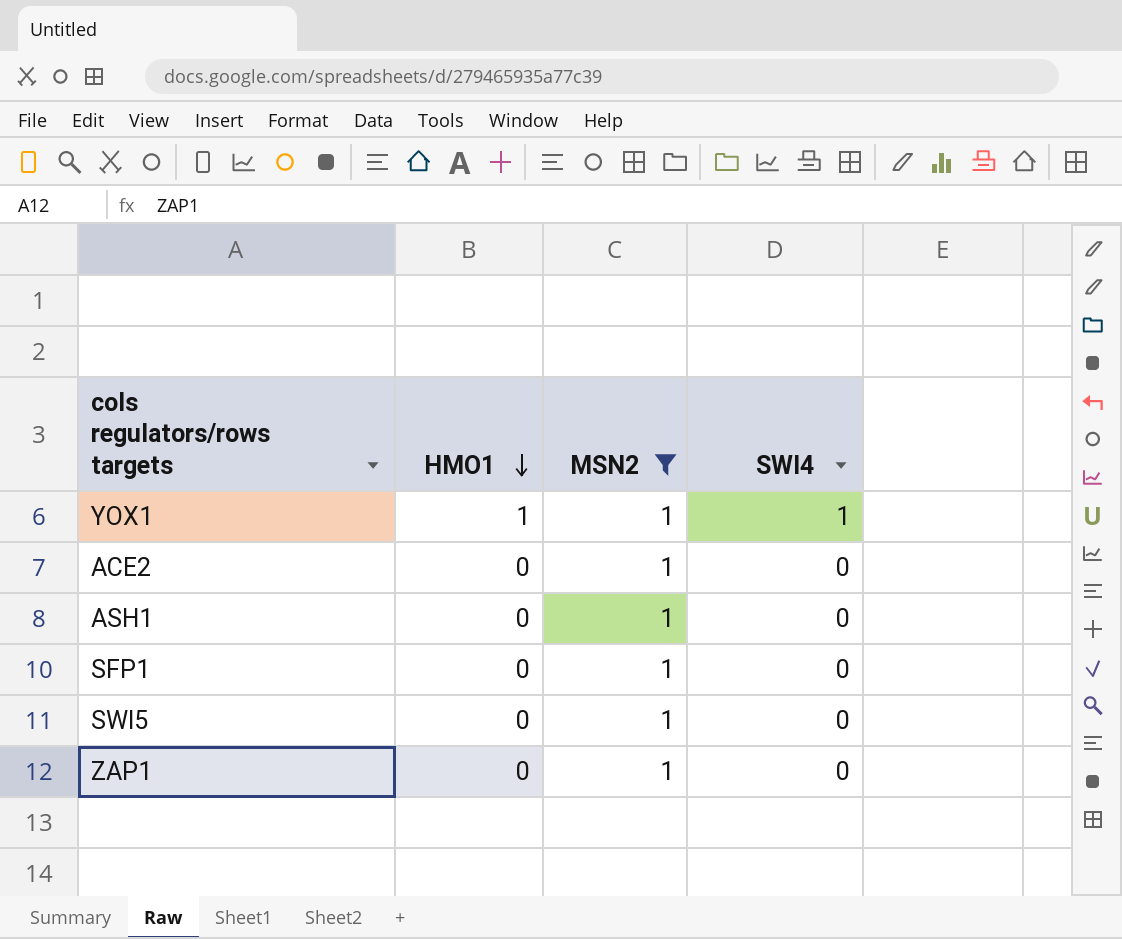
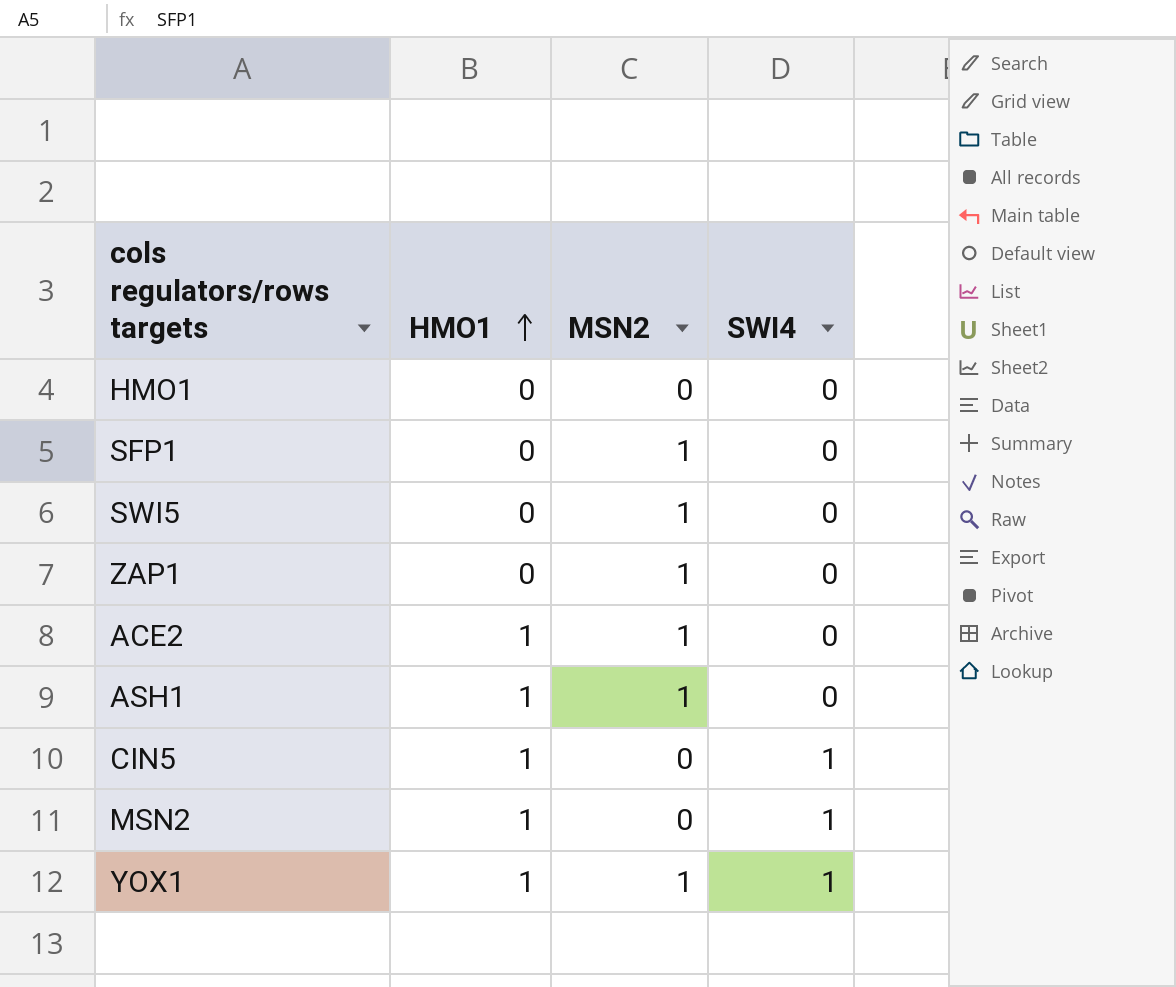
filter: MSN2 = 1 -> none
row order: HMO1 descending -> HMO1 ascending
ACE2 | HMO1: 0 -> 1
ASH1 | HMO1: 0 -> 1

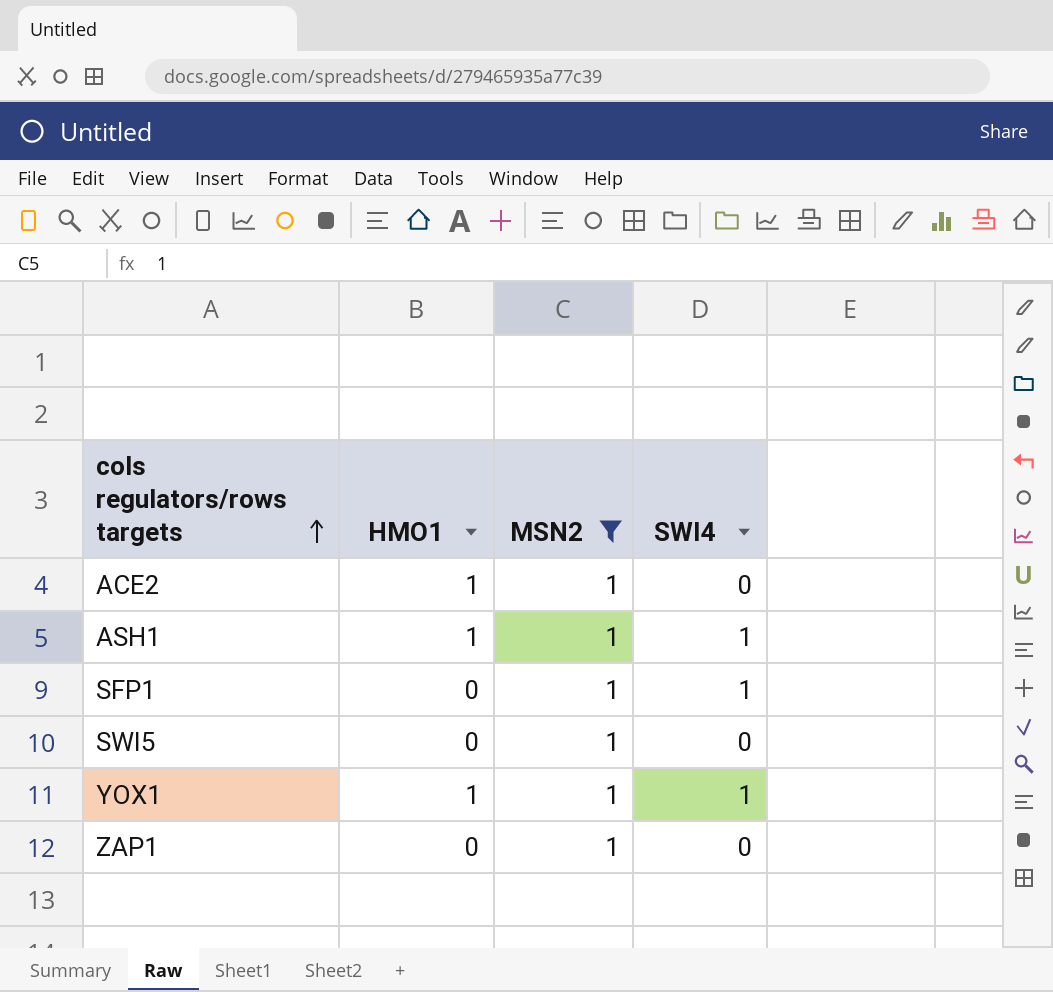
filter: none -> MSN2 = 1
row order: HMO1 ascending -> cols regulators/rows targets ascending
ASH1 | SWI4: 0 -> 1
SFP1 | SWI4: 0 -> 1

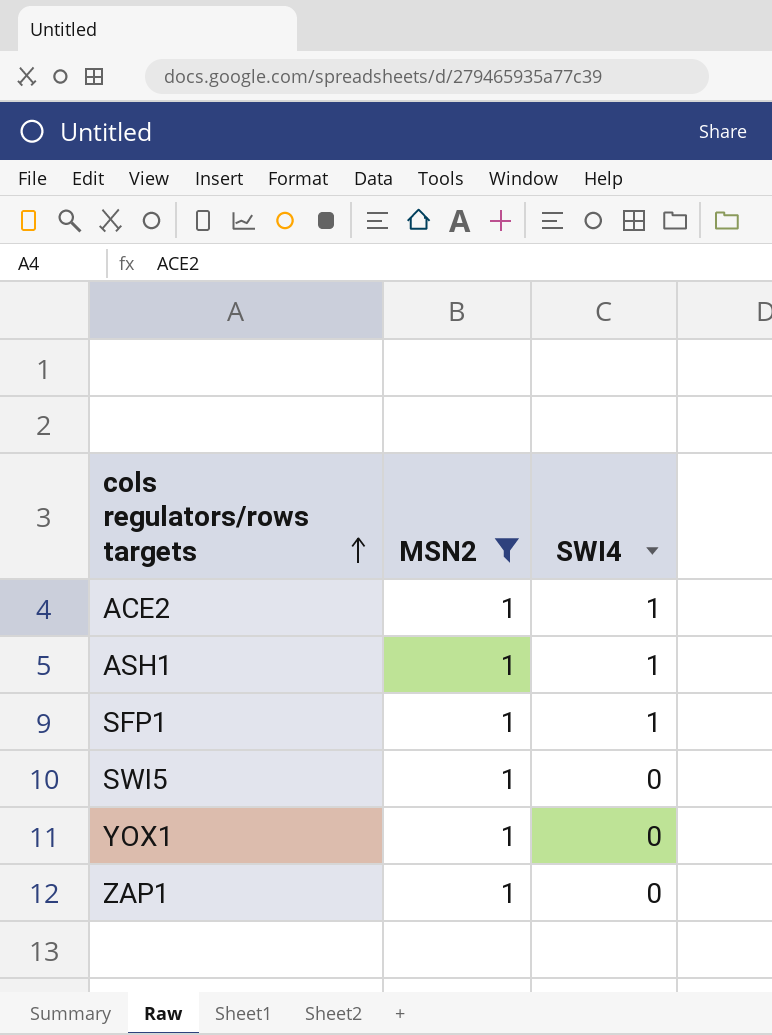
column HMO1 | position: 2 -> none
ACE2 | SWI4: 0 -> 1
YOX1 | SWI4: 1 -> 0

